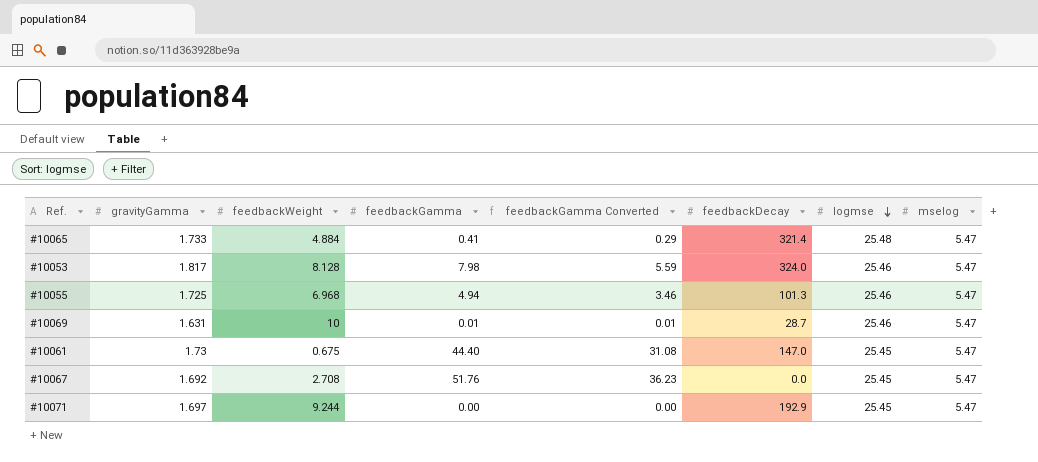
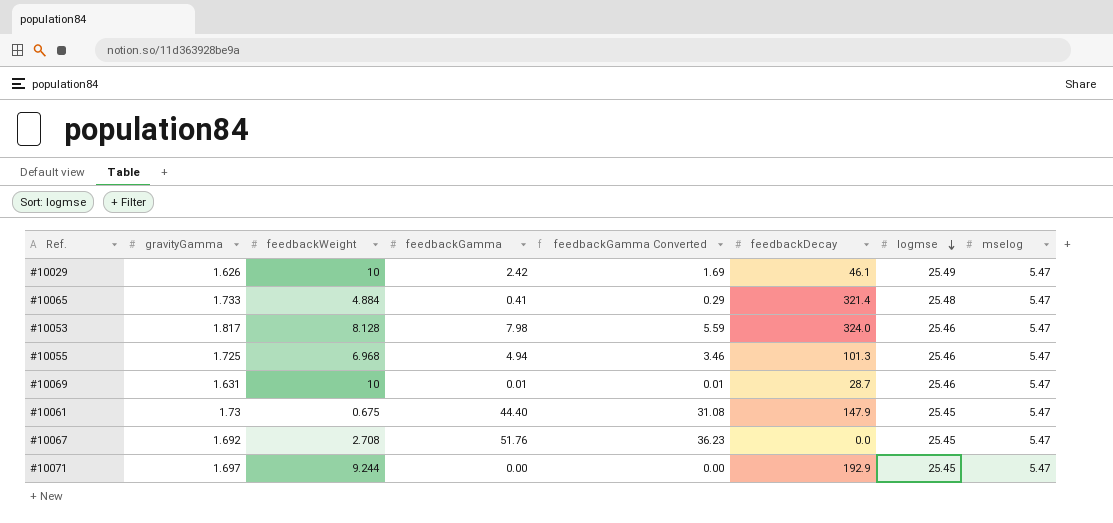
row #10029: none -> 1.626 | 10 | 2.42 | 1.69 | 46.1 | 25.49 | 5.47
#10061 | feedbackDecay: 147.0 -> 147.9

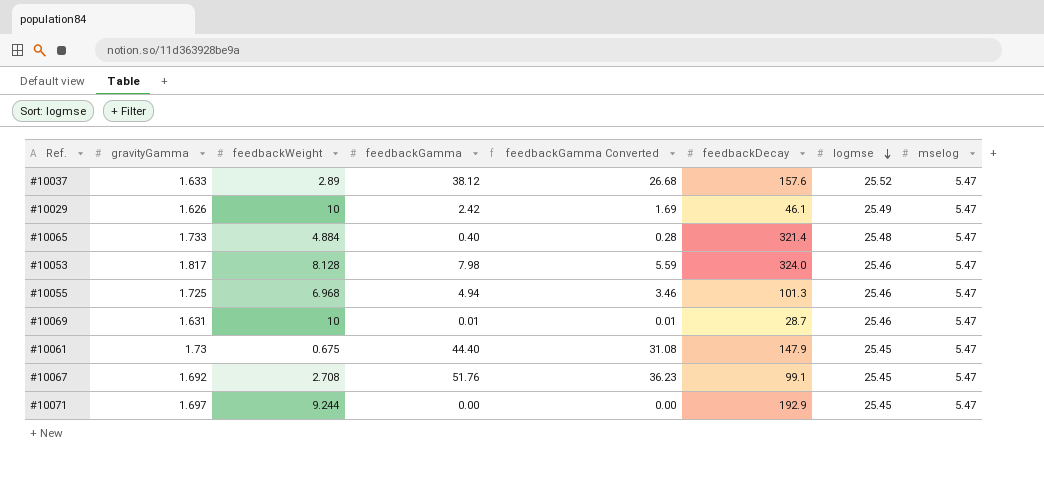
row #10037: none -> 1.633 | 2.89 | 38.12 | 26.68 | 157.6 | 25.52 | 5.47
#10065 | feedbackGamma: 0.41 -> 0.40
#10065 | feedbackGamma Converted: 0.29 -> 0.28
#10067 | feedbackDecay: 0.0 -> 99.1

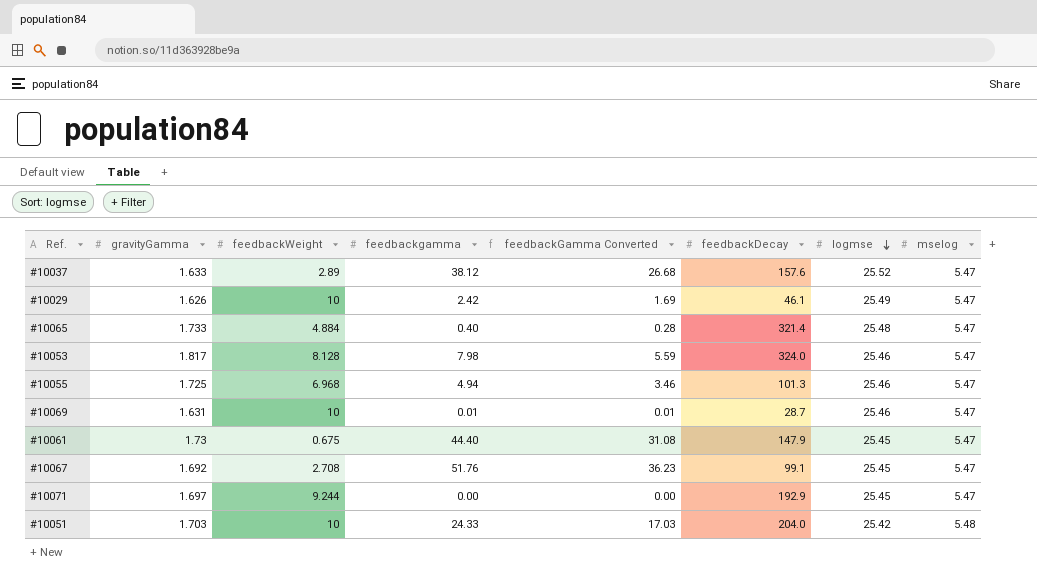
column name: feedbackGamma -> feedbackgamma
row #10051: none -> 1.703 | 10 | 24.33 | 17.03 | 204.0 | 25.42 | 5.48

